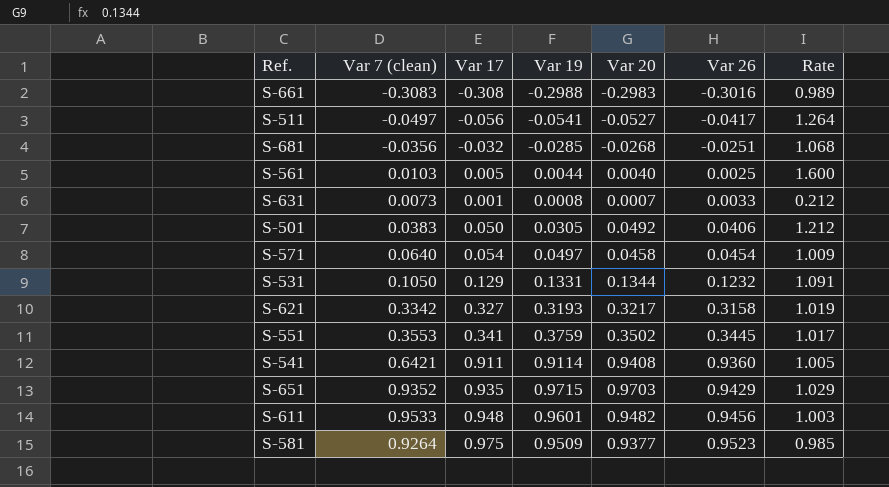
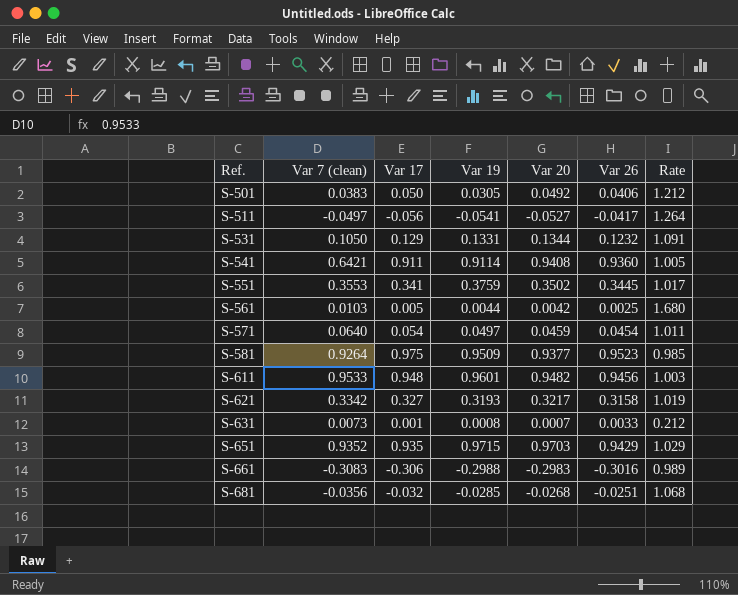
row order: Var 26 ascending -> Ref. ascending
S-561 | Var 20: 0.0040 -> 0.0042
S-561 | Rate: 1.600 -> 1.680
S-571 | Var 20: 0.0458 -> 0.0459
S-571 | Rate: 1.009 -> 1.011
S-661 | Var 17: -0.308 -> -0.306

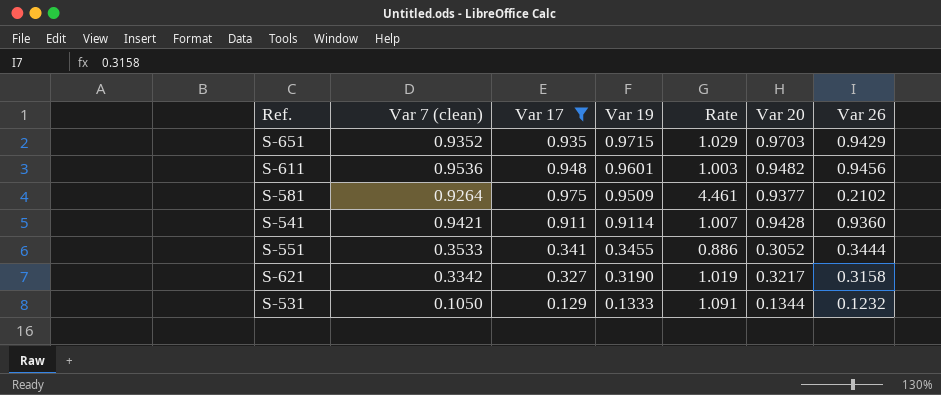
filter: none -> Var 17 >= 0.129
row order: Ref. ascending -> Var 19 descending
column Rate | position: 7 -> 5
S-611 | Var 7 (clean): 0.9533 -> 0.9536
S-581 | Rate: 0.985 -> 4.461
S-581 | Var 26: 0.9523 -> 0.2102
S-541 | Var 7 (clean): 0.6421 -> 0.9421
S-541 | Rate: 1.005 -> 1.007
S-541 | Var 20: 0.9408 -> 0.9428
S-551 | Var 7 (clean): 0.3553 -> 0.3533
S-551 | Var 19: 0.3759 -> 0.3455
S-551 | Rate: 1.017 -> 0.886
S-551 | Var 20: 0.3502 -> 0.3052
S-551 | Var 26: 0.3445 -> 0.3444
S-621 | Var 19: 0.3193 -> 0.3190
S-531 | Var 19: 0.1331 -> 0.1333

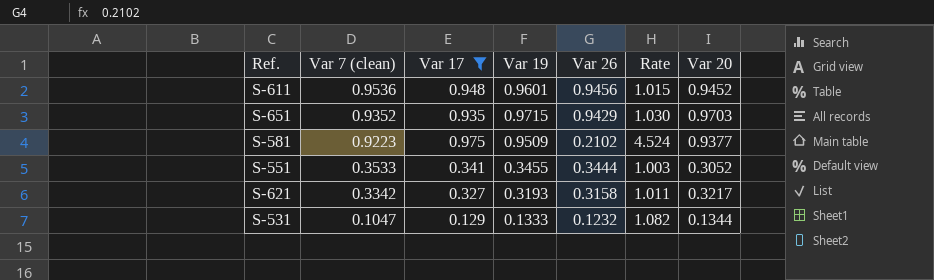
row order: Var 19 descending -> Var 7 (clean) descending
column Var 26 | position: 7 -> 5
column Rate | formula: [Var 20] / [Var 26] -> [Var 19] / [Var 26]
row S-541: 0.9421 | 0.911 | 0.9114 | 1.007 | 0.9428 | 0.9360 -> none
S-611 | Var 20: 0.9482 -> 0.9452
S-581 | Var 7 (clean): 0.9264 -> 0.9223
S-621 | Var 19: 0.3190 -> 0.3193
S-531 | Var 7 (clean): 0.1050 -> 0.1047

